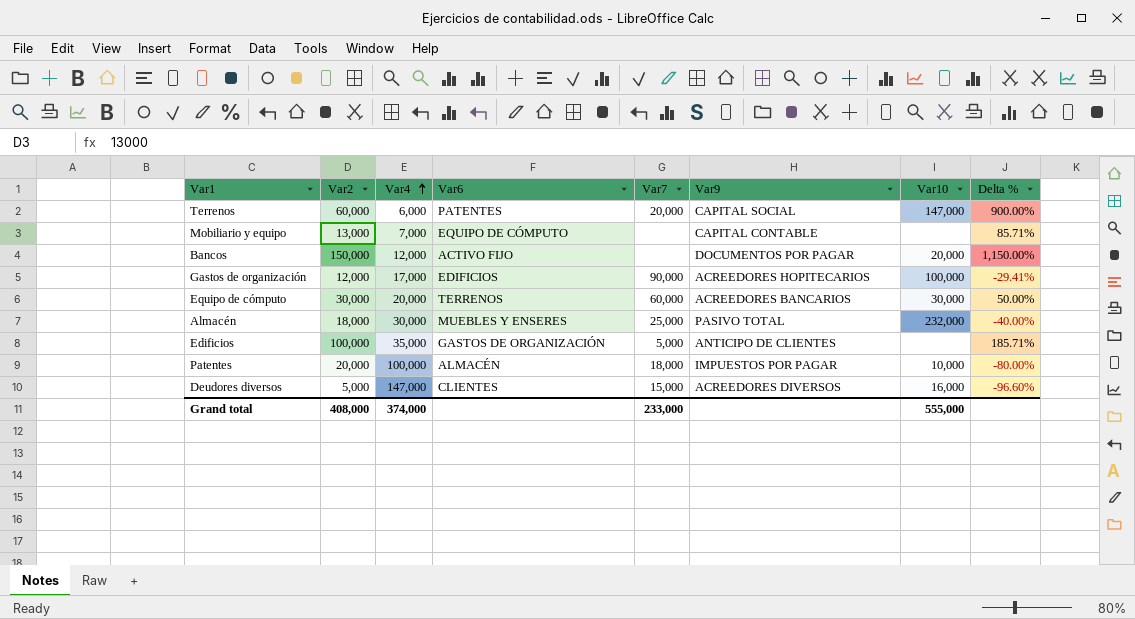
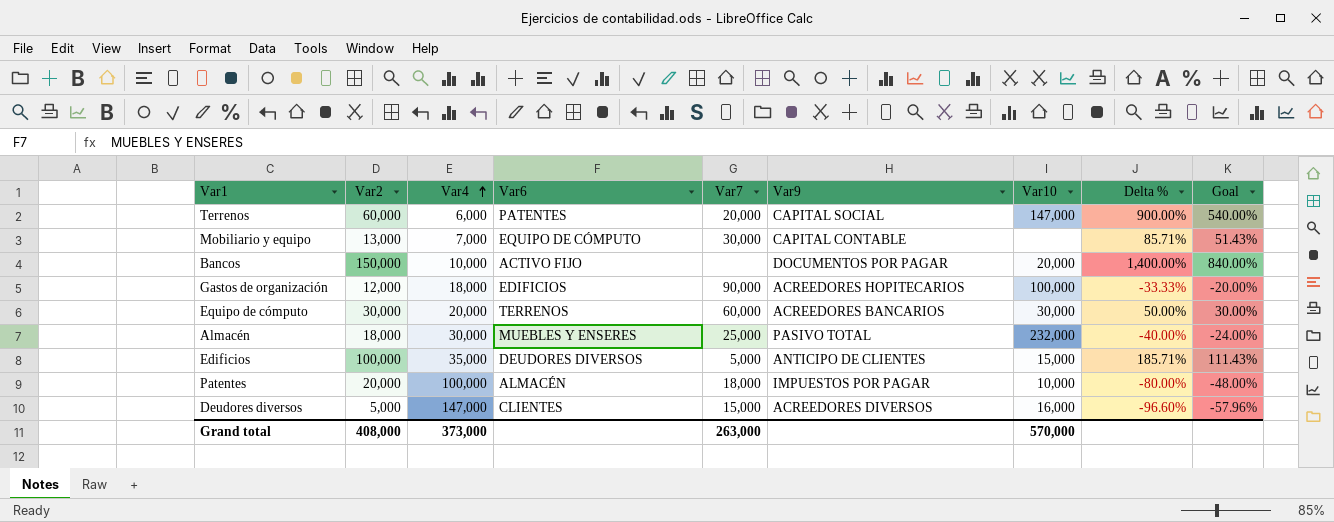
column Goal | formula: none -> [Delta %] * 0.6
Mobiliario y equipo | Var7: none -> 30,000
Bancos | Var4: 12,000 -> 10,000
Bancos | Delta %: 1,150.00% -> 1,400.00%
Gastos de organización | Var4: 17,000 -> 18,000
Gastos de organización | Delta %: -29.41% -> -33.33%
Edificios | Var6: GASTOS DE ORGANIZACIÓN -> DEUDORES DIVERSOS
Edificios | Var10: none -> 15,000
Grand total | Var4: 374,000 -> 373,000
Grand total | Var7: 233,000 -> 263,000
Grand total | Var10: 555,000 -> 570,000

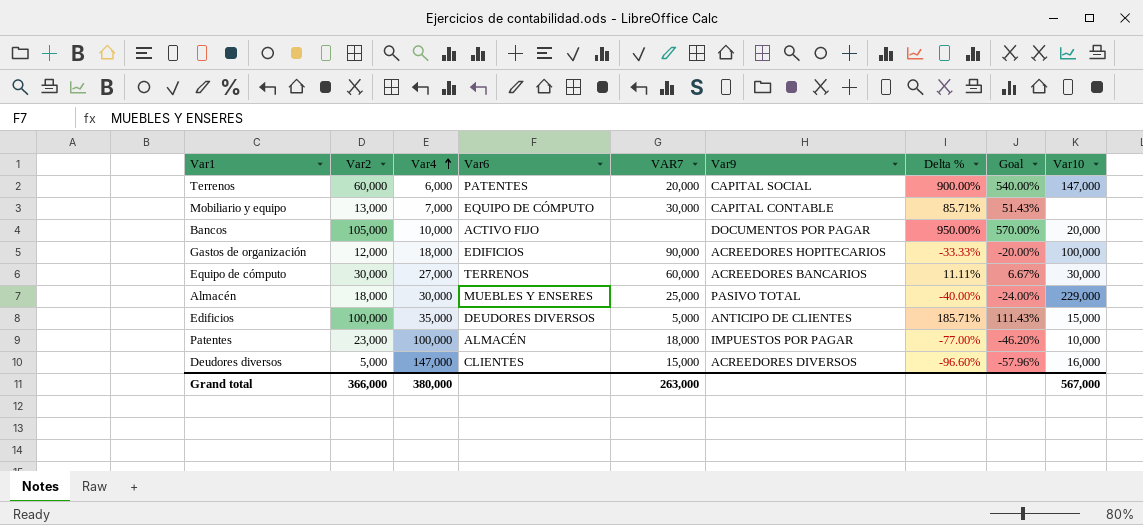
column name: Var7 -> VAR7
column Var10 | position: 7 -> 9
Bancos | Var2: 150,000 -> 105,000
Bancos | Delta %: 1,400.00% -> 950.00%
Bancos | Goal: 840.00% -> 570.00%
Equipo de cómputo | Var4: 20,000 -> 27,000
Equipo de cómputo | Delta %: 50.00% -> 11.11%
Equipo de cómputo | Goal: 30.00% -> 6.67%
Almacén | Var10: 232,000 -> 229,000
Patentes | Var2: 20,000 -> 23,000
Patentes | Delta %: -80.00% -> -77.00%
Patentes | Goal: -48.00% -> -46.20%
Grand total | Var2: 408,000 -> 366,000
Grand total | Var4: 373,000 -> 380,000
Grand total | Var10: 570,000 -> 567,000

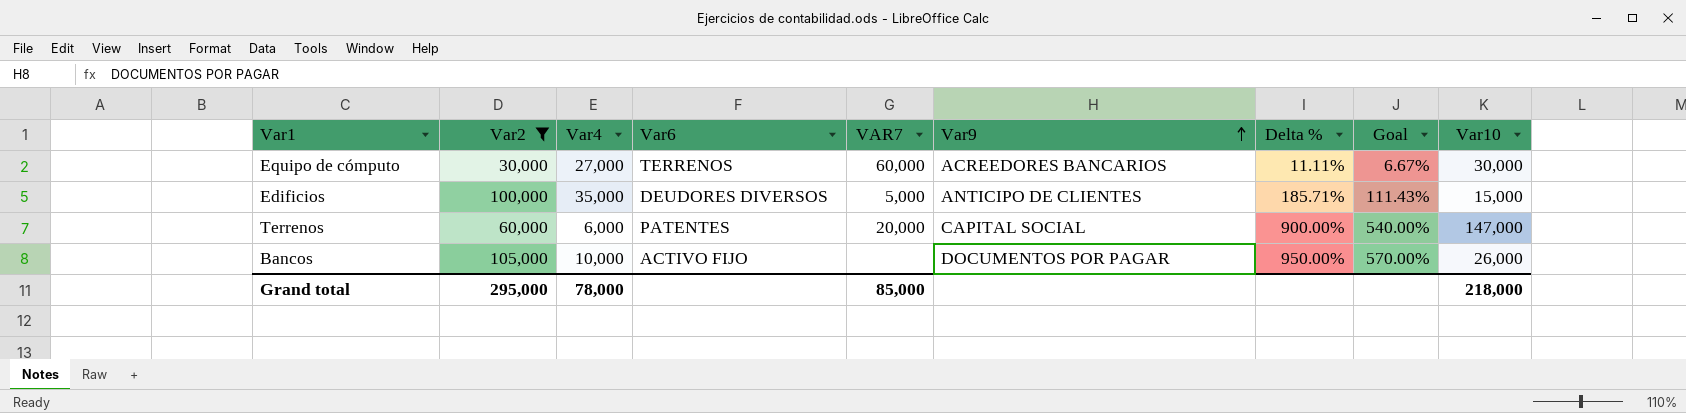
filter: none -> Var2 >= 30,000
row order: Var4 ascending -> Var9 ascending
Bancos | Var10: 20,000 -> 26,000
Grand total | Var2: 366,000 -> 295,000
Grand total | Var4: 380,000 -> 78,000
Grand total | VAR7: 263,000 -> 85,000
Grand total | Var10: 567,000 -> 218,000

